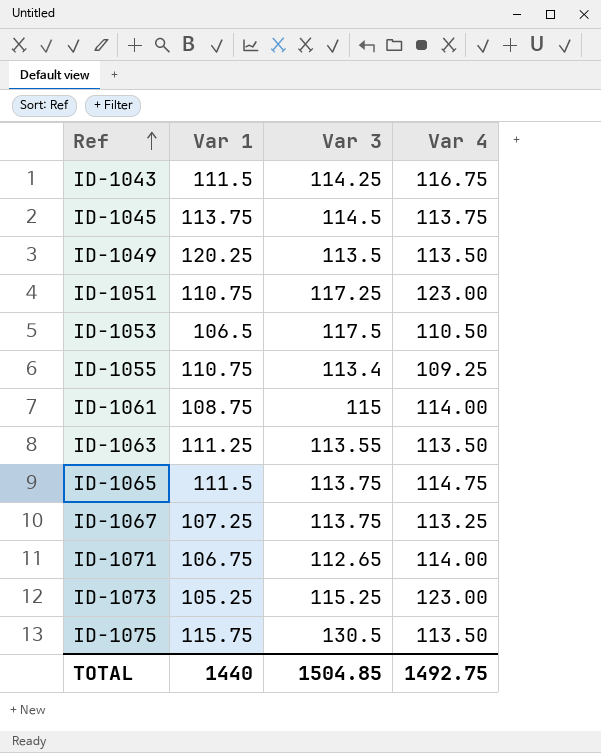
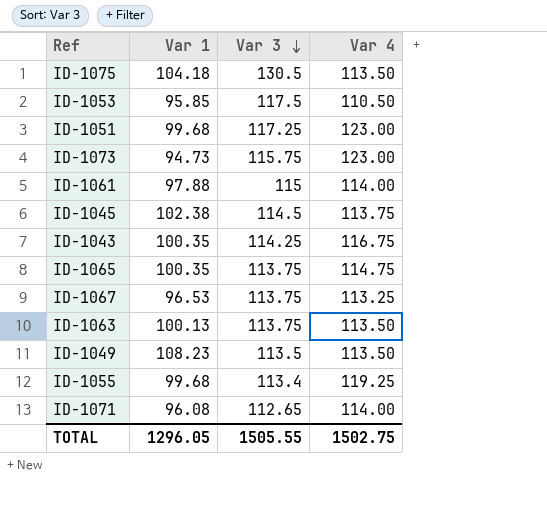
row order: Ref ascending -> Var 3 descending
ID-1075 | Var 1: 115.75 -> 104.18
ID-1053 | Var 1: 106.5 -> 95.85
ID-1051 | Var 1: 110.75 -> 99.68
ID-1073 | Var 1: 105.25 -> 94.73
ID-1073 | Var 3: 115.25 -> 115.75
ID-1061 | Var 1: 108.75 -> 97.88
ID-1045 | Var 1: 113.75 -> 102.38
ID-1043 | Var 1: 111.5 -> 100.35
ID-1065 | Var 1: 111.5 -> 100.35
ID-1067 | Var 1: 107.25 -> 96.53
ID-1063 | Var 1: 111.25 -> 100.13
ID-1063 | Var 3: 113.55 -> 113.75
ID-1049 | Var 1: 120.25 -> 108.23
ID-1055 | Var 1: 110.75 -> 99.68
ID-1055 | Var 4: 109.25 -> 119.25
ID-1071 | Var 1: 106.75 -> 96.08
TOTAL | Var 1: 1440 -> 1296.05
TOTAL | Var 3: 1504.85 -> 1505.55
TOTAL | Var 4: 1492.75 -> 1502.75

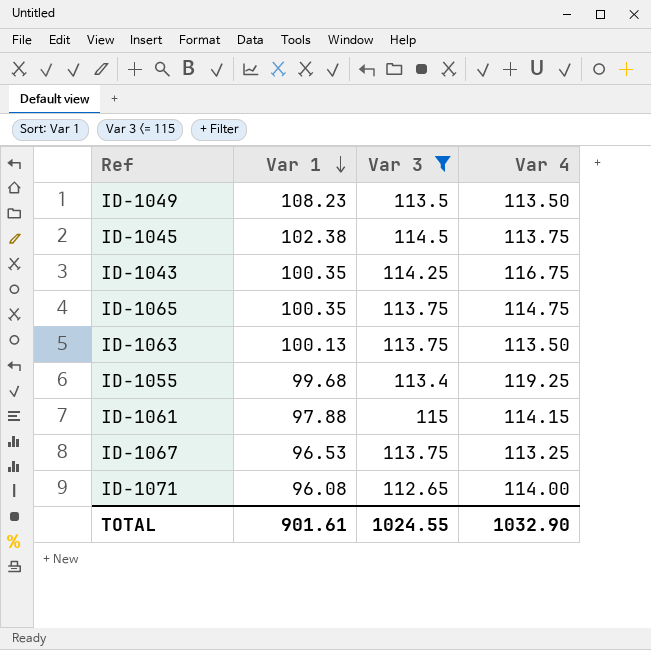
filter: none -> Var 3 <= 115
row order: Var 3 descending -> Var 1 descending
ID-1061 | Var 4: 114.00 -> 114.15
TOTAL | Var 1: 1296.05 -> 901.61
TOTAL | Var 3: 1505.55 -> 1024.55
TOTAL | Var 4: 1502.75 -> 1032.90

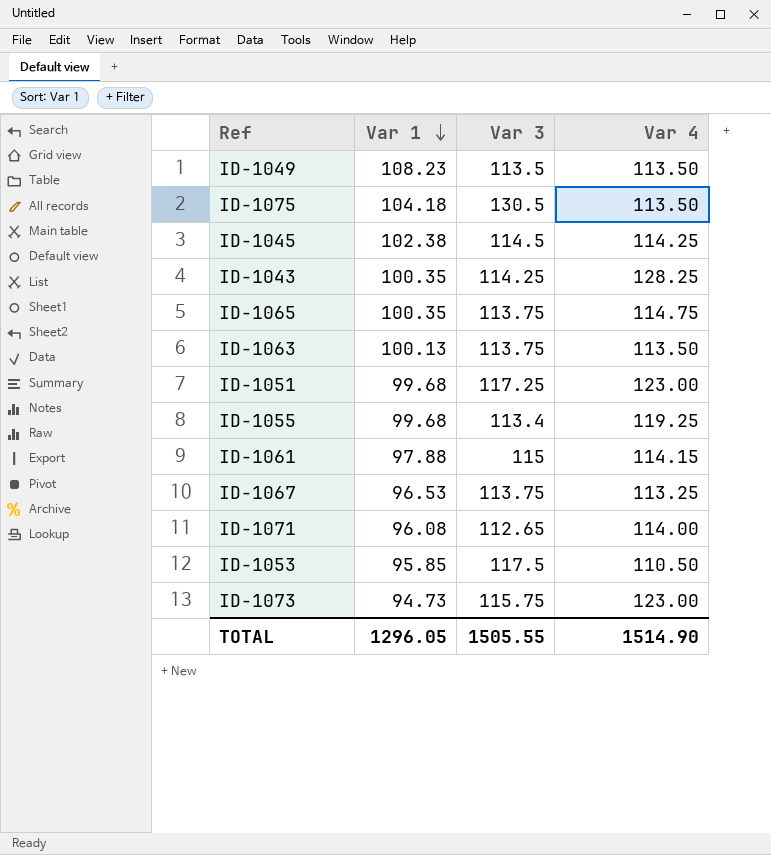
filter: Var 3 <= 115 -> none
ID-1045 | Var 4: 113.75 -> 114.25
ID-1043 | Var 4: 116.75 -> 128.25
TOTAL | Var 1: 901.61 -> 1296.05
TOTAL | Var 3: 1024.55 -> 1505.55
TOTAL | Var 4: 1032.90 -> 1514.90

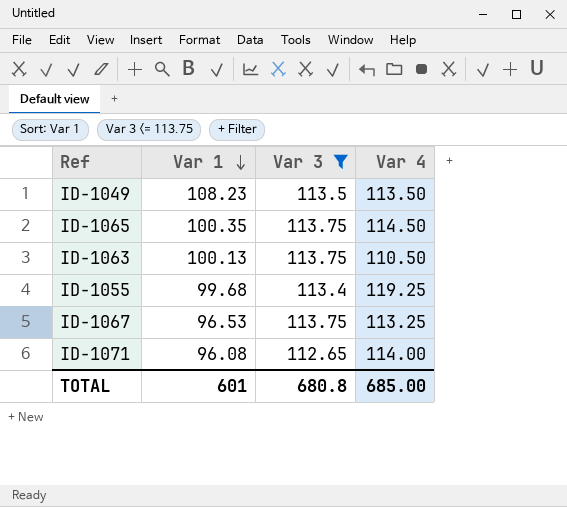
filter: none -> Var 3 <= 113.75
ID-1065 | Var 4: 114.75 -> 114.50
ID-1063 | Var 4: 113.50 -> 110.50
TOTAL | Var 1: 1296.05 -> 601
TOTAL | Var 3: 1505.55 -> 680.8
TOTAL | Var 4: 1514.90 -> 685.00

